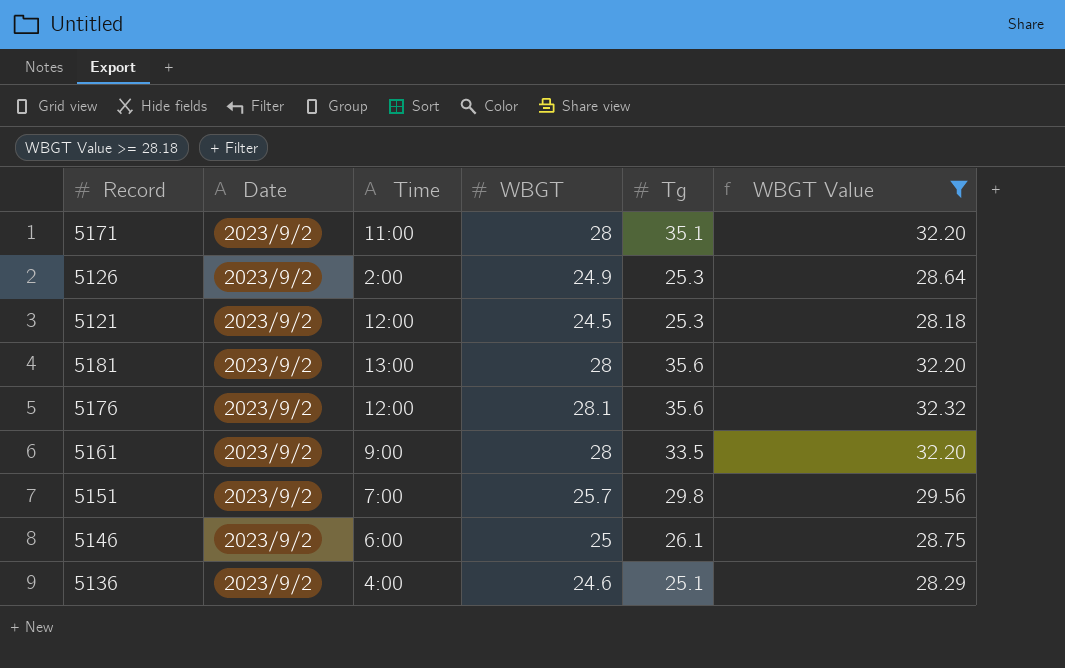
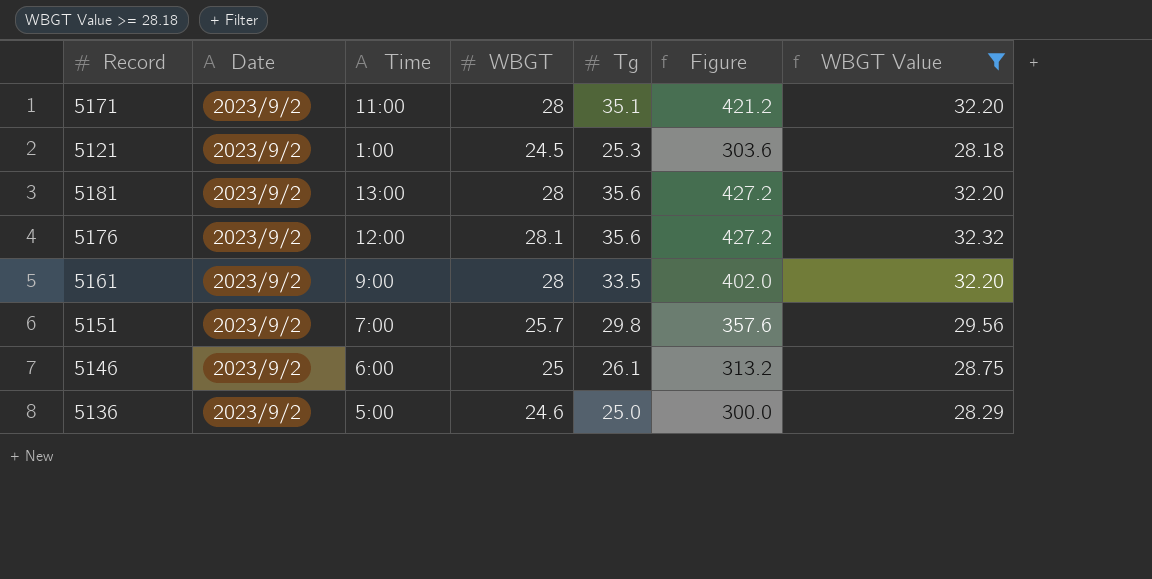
column Figure | formula: none -> [Tg] * 12
row 5126: 2023/9/2 | 2:00 | 24.9 | 25.3 | 28.64 -> none
5121 | Time: 12:00 -> 1:00
5136 | Time: 4:00 -> 5:00
5136 | Tg: 25.1 -> 25.0

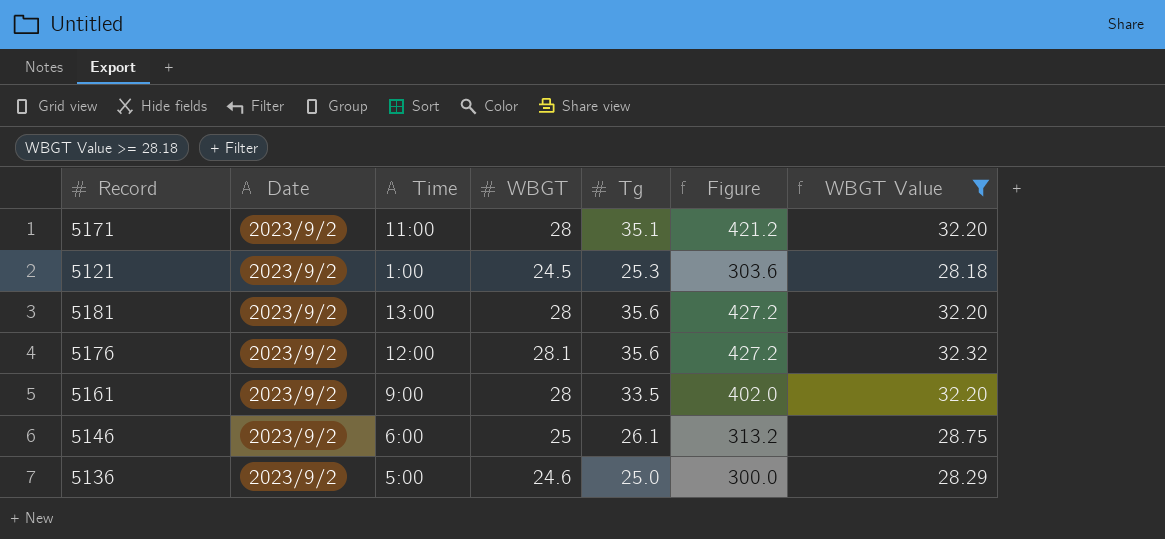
row 5151: 2023/9/2 | 7:00 | 25.7 | 29.8 | 357.6 | 29.56 -> none

